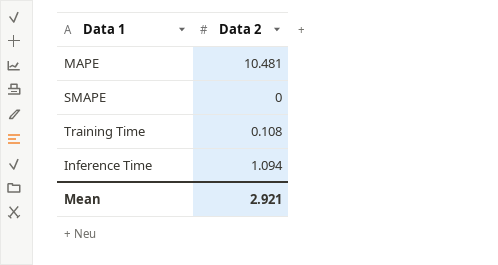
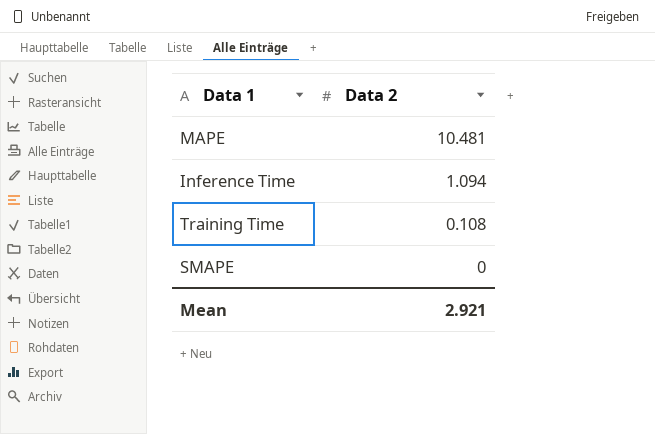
row order: none -> Data 2 descending

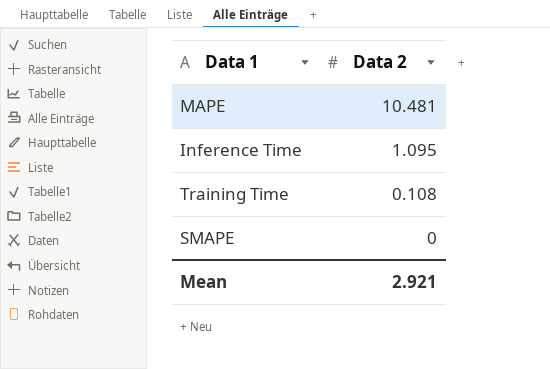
Inference Time | Data 2: 1.094 -> 1.095

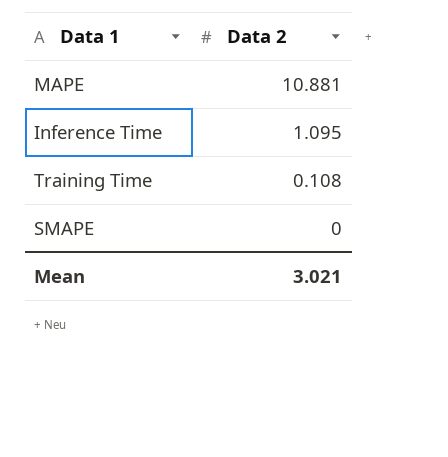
MAPE | Data 2: 10.481 -> 10.881
Mean | Data 2: 2.921 -> 3.021

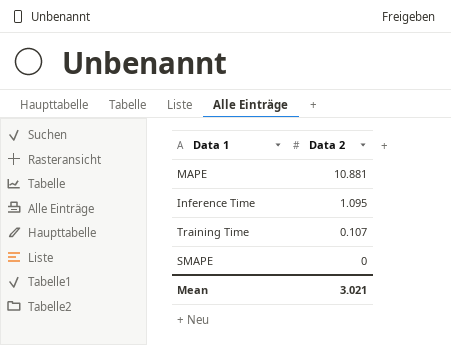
Training Time | Data 2: 0.108 -> 0.107

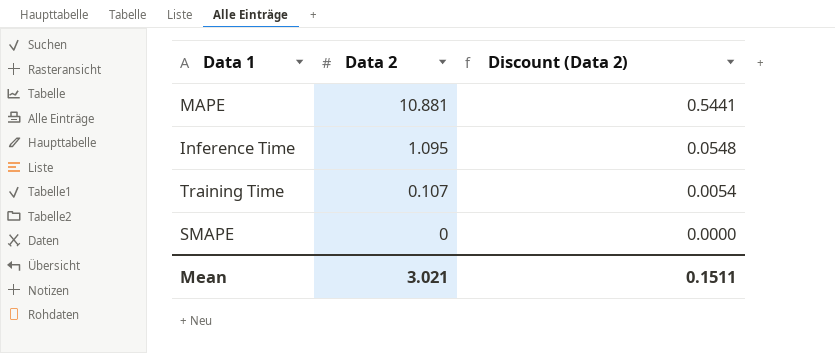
column Discount (Data 2) | formula: none -> [Data 2] * 0.05

